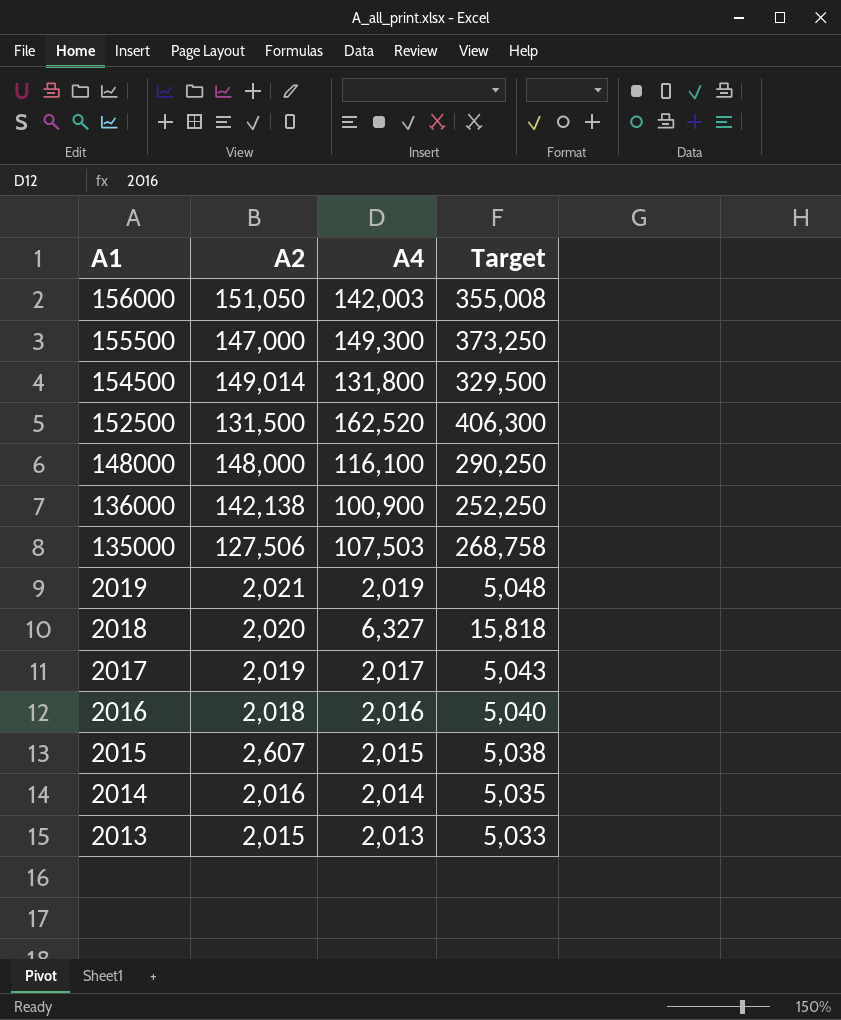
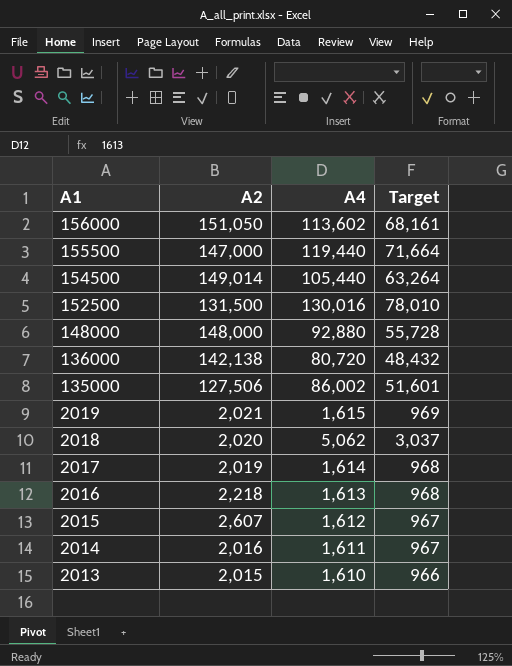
column Target | formula: [A4] * 2.5 -> [A4] * 0.6
156000 | A4: 142,003 -> 113,602
155500 | A4: 149,300 -> 119,440
154500 | A4: 131,800 -> 105,440
152500 | A4: 162,520 -> 130,016
148000 | A4: 116,100 -> 92,880
136000 | A4: 100,900 -> 80,720
135000 | A4: 107,503 -> 86,002
2019 | A4: 2,019 -> 1,615
2018 | A4: 6,327 -> 5,062
2017 | A4: 2,017 -> 1,614
2016 | A2: 2,018 -> 2,218
2016 | A4: 2,016 -> 1,613
2015 | A4: 2,015 -> 1,612
2014 | A4: 2,014 -> 1,611
2013 | A4: 2,013 -> 1,610

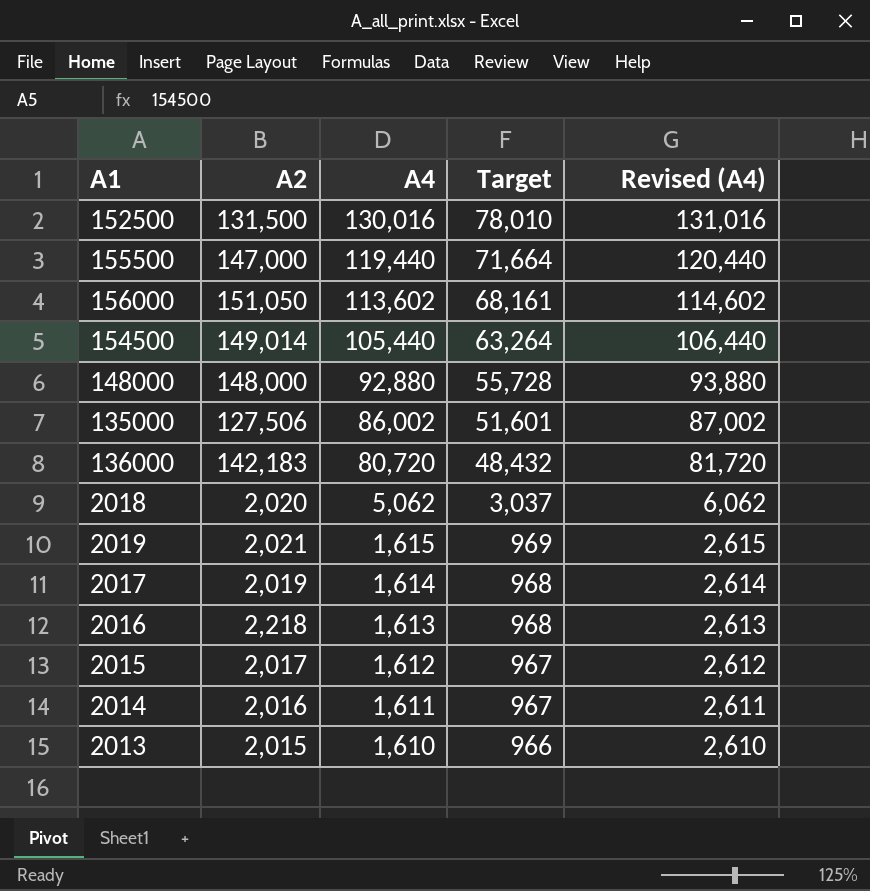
row order: A1 descending -> A4 descending
column Revised (A4) | formula: none -> [A4] + 1000
136000 | A2: 142,138 -> 142,183
2015 | A2: 2,607 -> 2,017

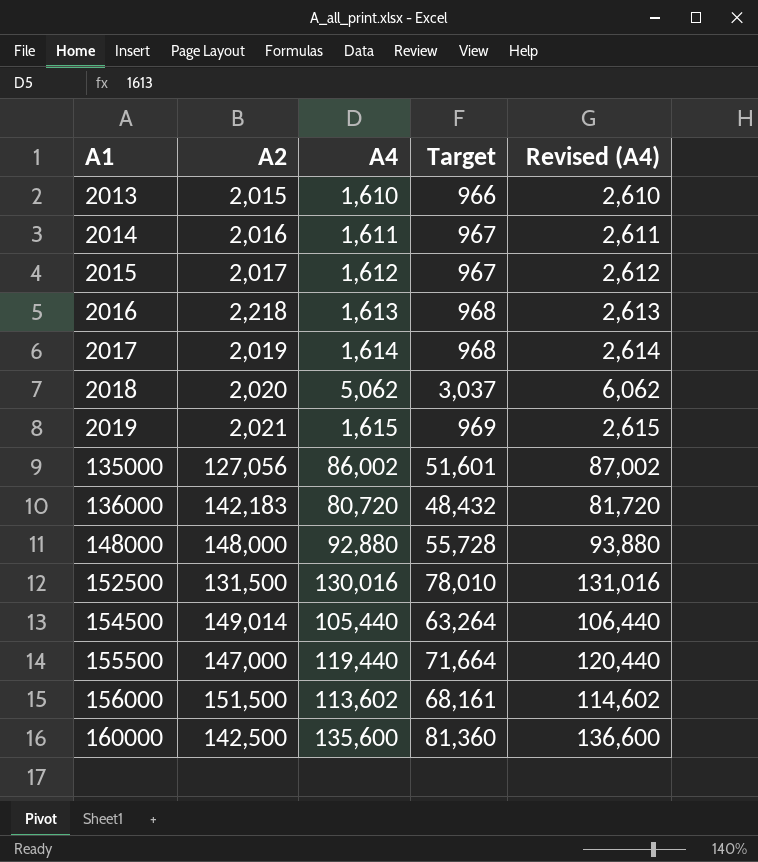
row order: A4 descending -> A1 ascending
135000 | A2: 127,506 -> 127,056
156000 | A2: 151,050 -> 151,500
row 160000: none -> 142,500 | 135,600 | 81,360 | 136,600

